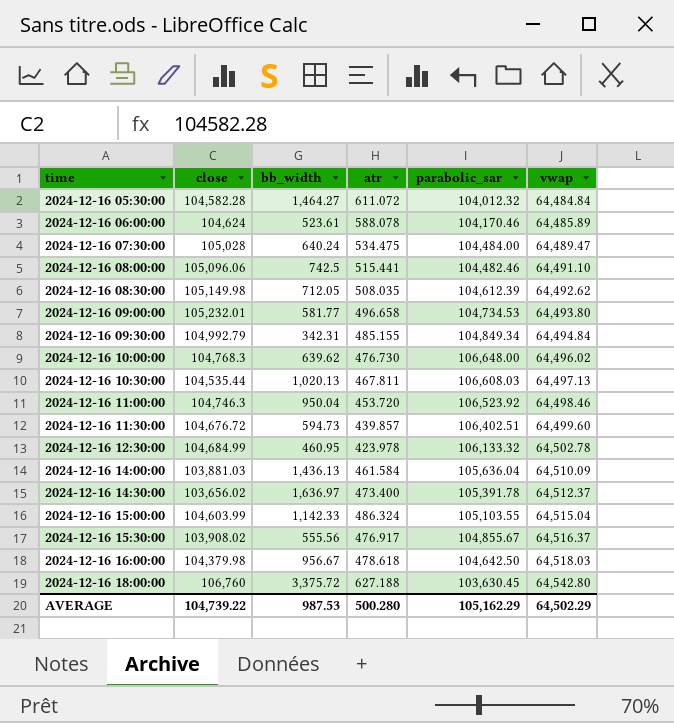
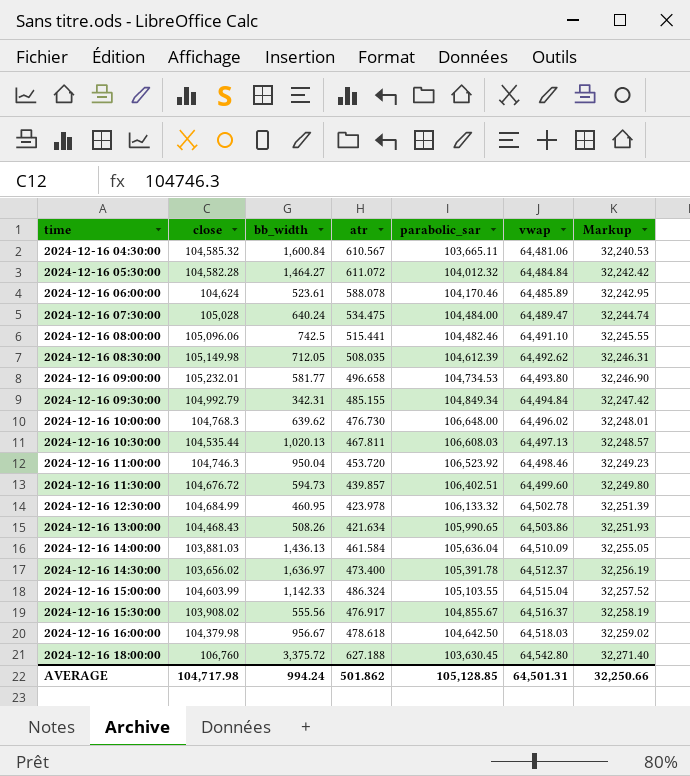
column Markup | formula: none -> [vwap] * 0.5
row 2024-12-16 04:30:00: none -> 104,585.32 | 1,600.84 | 610.567 | 103,665.11 | 64,481.06 | 32,240.53
row 2024-12-16 13:00:00: none -> 104,468.43 | 508.26 | 421.634 | 105,990.65 | 64,503.86 | 32,251.93
AVERAGE | close: 104,739.22 -> 104,717.98
AVERAGE | bb_width: 987.53 -> 994.24
AVERAGE | atr: 500.280 -> 501.862
AVERAGE | parabolic_sar: 105,162.29 -> 105,128.85
AVERAGE | vwap: 64,502.29 -> 64,501.31

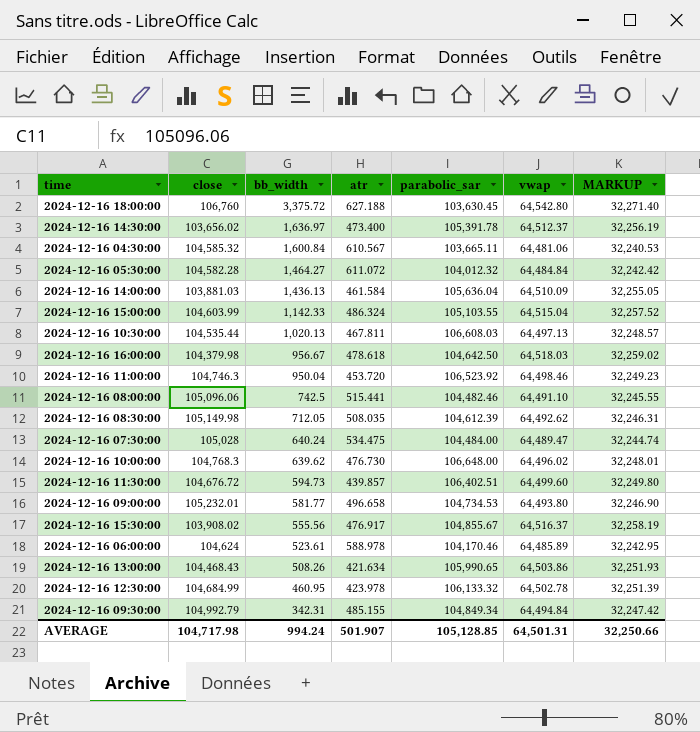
row order: time ascending -> bb_width descending
column name: Markup -> MARKUP
2024-12-16 06:00:00 | atr: 588.078 -> 588.978
AVERAGE | atr: 501.862 -> 501.907

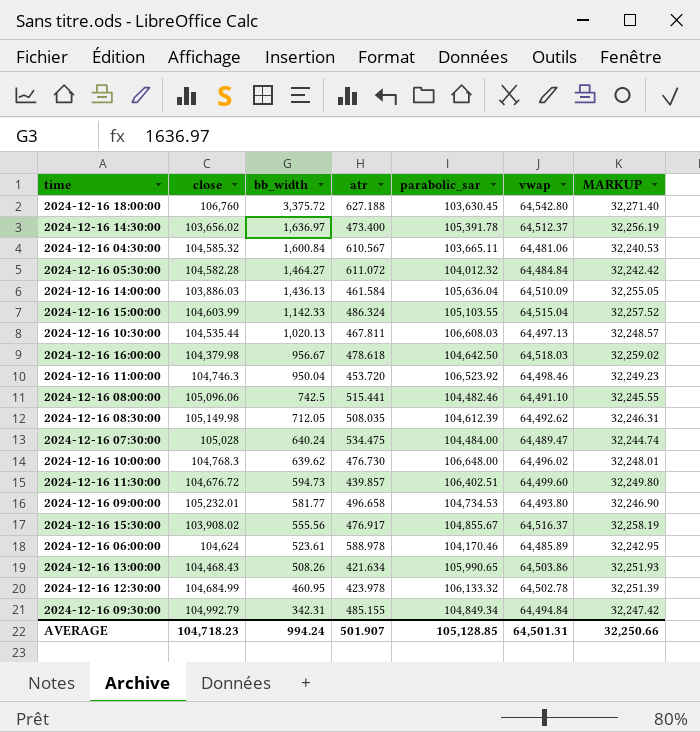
2024-12-16 14:00:00 | close: 103,881.03 -> 103,886.03
AVERAGE | close: 104,717.98 -> 104,718.23

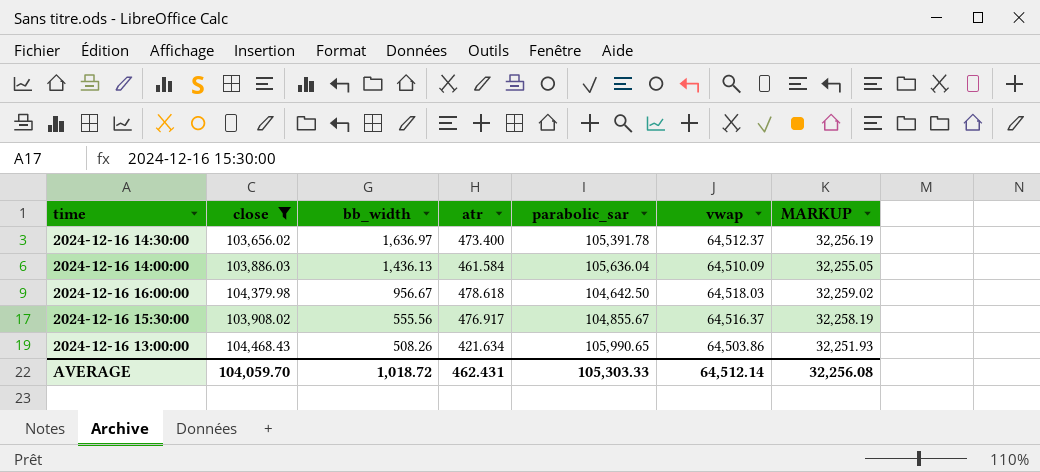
filter: none -> close <= 104,468.43
AVERAGE | close: 104,718.23 -> 104,059.70
AVERAGE | bb_width: 994.24 -> 1,018.72
AVERAGE | atr: 501.907 -> 462.431
AVERAGE | parabolic_sar: 105,128.85 -> 105,303.33
AVERAGE | vwap: 64,501.31 -> 64,512.14
AVERAGE | MARKUP: 32,250.66 -> 32,256.08

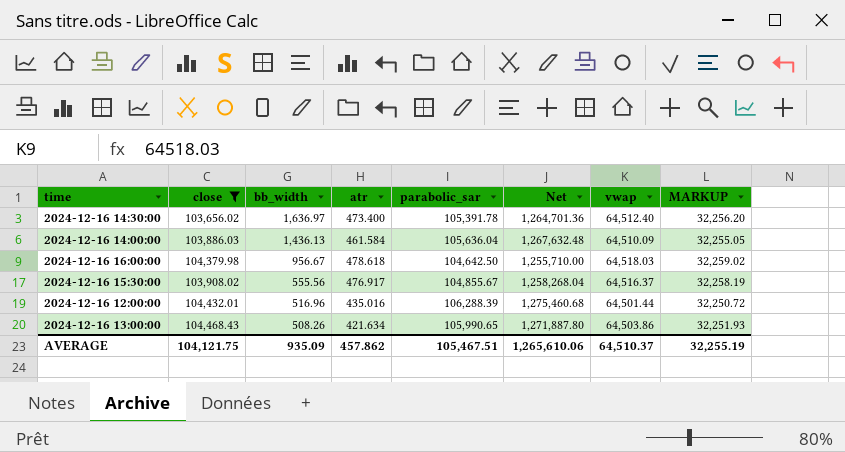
column Net | formula: none -> [parabolic_sar] * 12
2024-12-16 14:30:00 | vwap: 64,512.37 -> 64,512.40
2024-12-16 14:30:00 | MARKUP: 32,256.19 -> 32,256.20
row 2024-12-16 12:00:00: none -> 104,432.01 | 516.96 | 435.016 | 106,288.39 | 1,275,460.68 | 64,501.44 | 32,250.72
AVERAGE | close: 104,059.70 -> 104,121.75
AVERAGE | bb_width: 1,018.72 -> 935.09
AVERAGE | atr: 462.431 -> 457.862
AVERAGE | parabolic_sar: 105,303.33 -> 105,467.51
AVERAGE | vwap: 64,512.14 -> 64,510.37
AVERAGE | MARKUP: 32,256.08 -> 32,255.19

